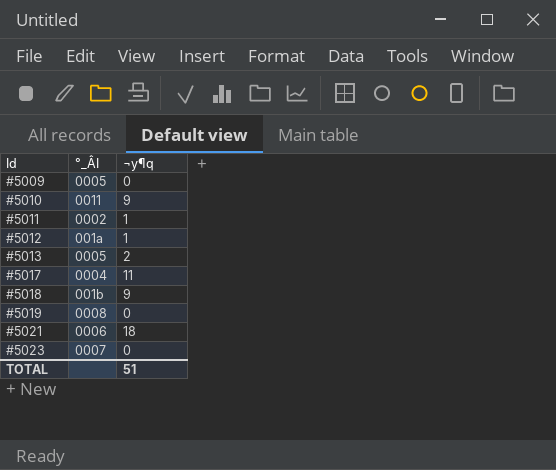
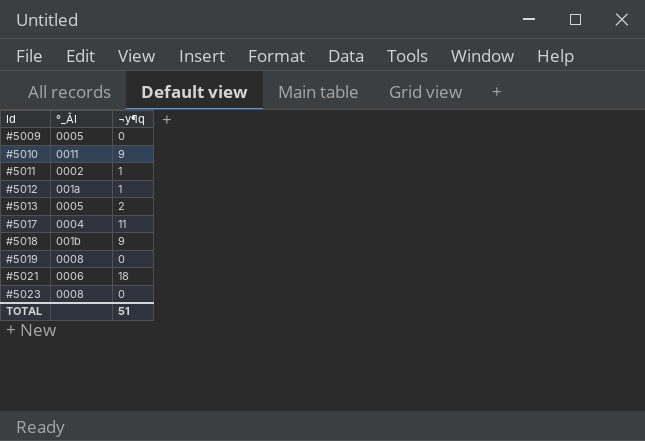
#5023 | °_ÂI: 0007 -> 0008

